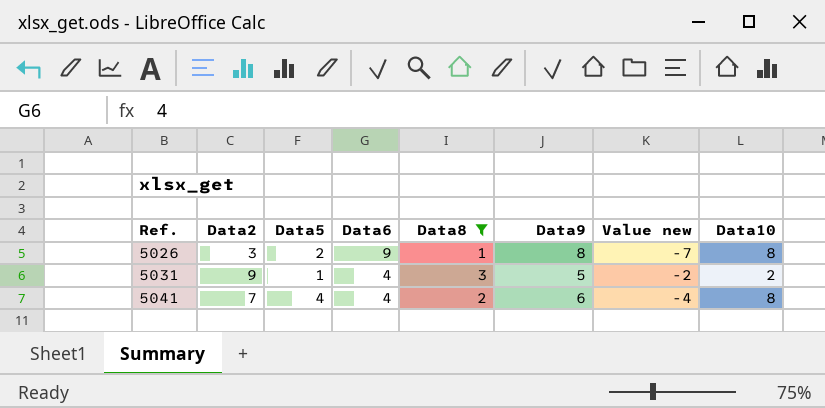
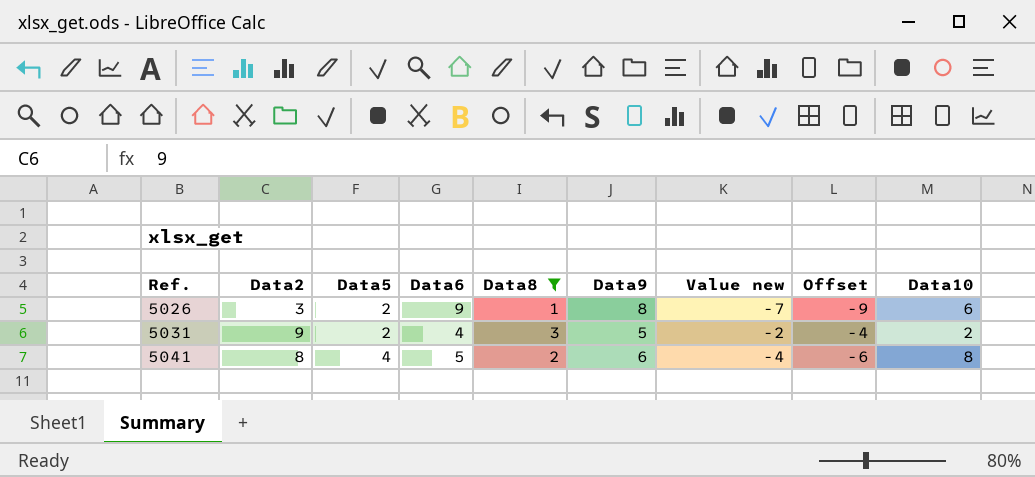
column Offset | formula: none -> [Value new] - 2
5026 | Data10: 8 -> 6
5031 | Data5: 1 -> 2
5041 | Data2: 7 -> 8
5041 | Data6: 4 -> 5

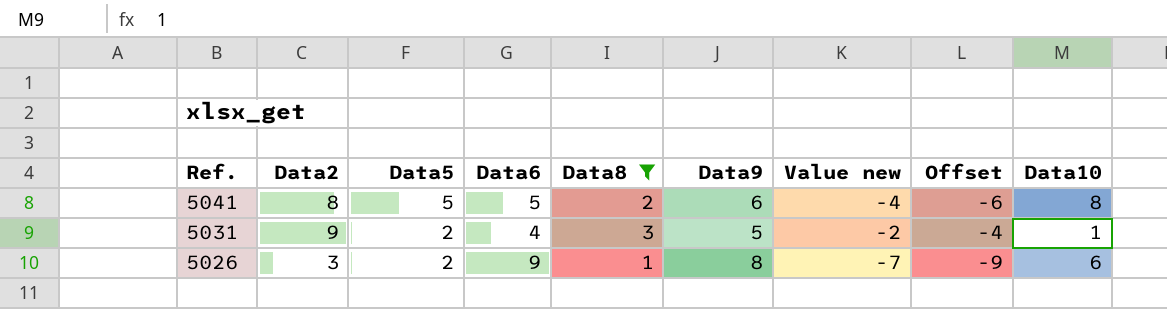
row order: Ref. ascending -> Ref. descending
5041 | Data5: 4 -> 5
5031 | Data10: 2 -> 1

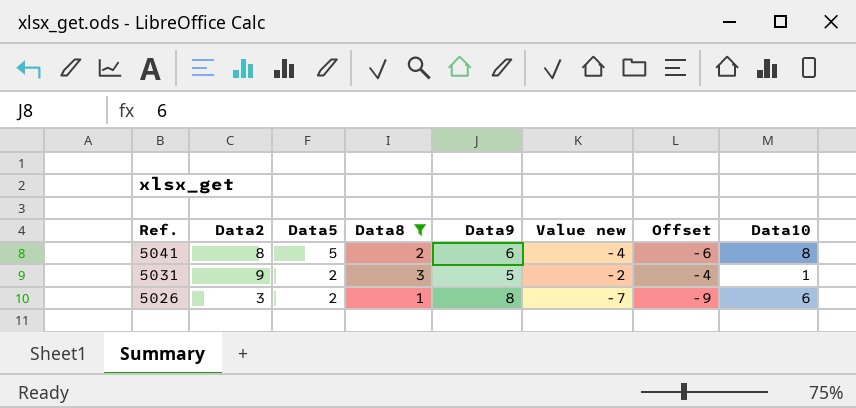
column Data6 | position: 4 -> none

